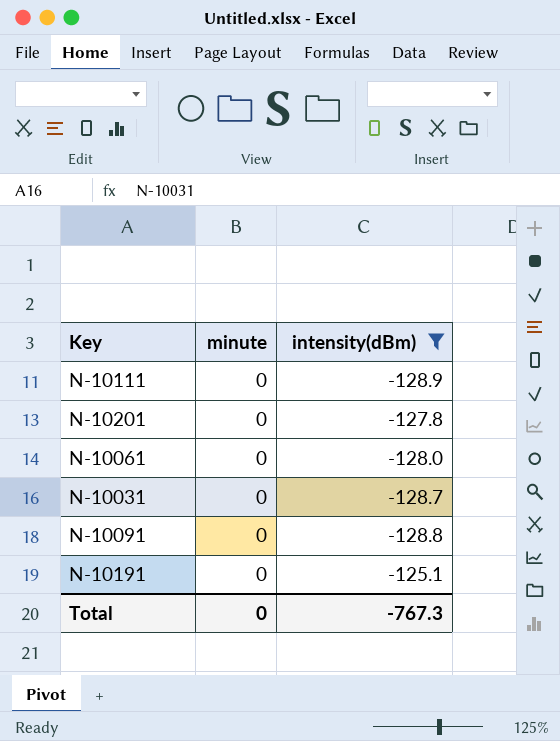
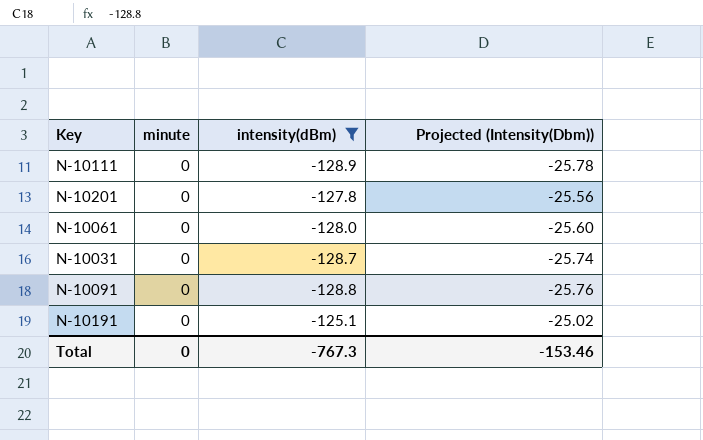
column Projected (Intensity(Dbm)) | formula: none -> [intensity(dBm)] * 0.2

